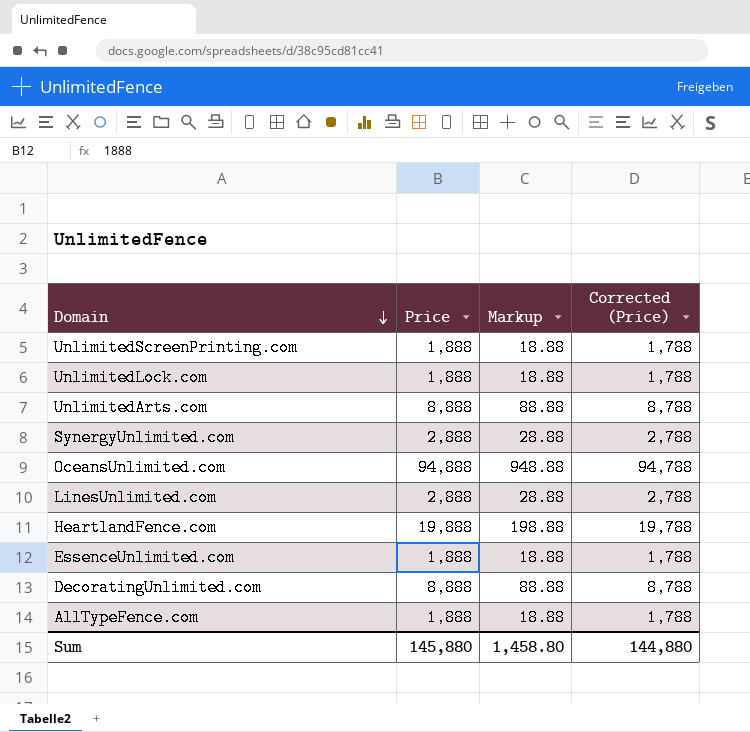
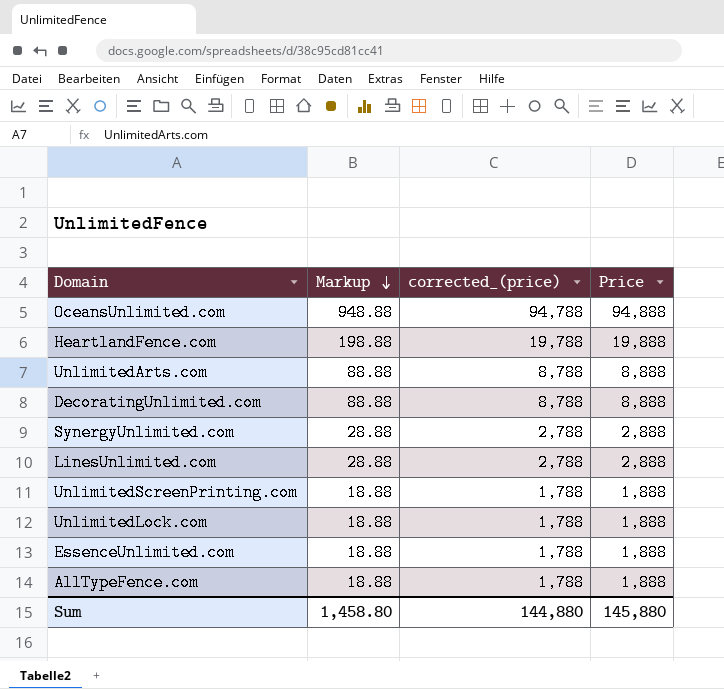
row order: Domain descending -> Markup descending
column name: Corrected (Price) -> corrected_(price)
column Price | position: 2 -> 4

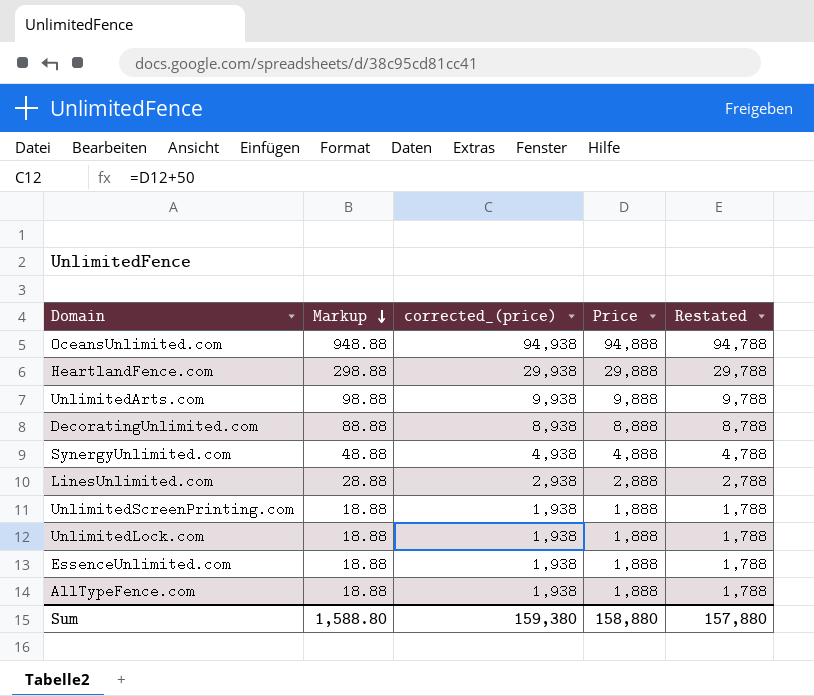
column corrected_(price) | formula: [Price] - 100 -> [Price] + 50
column Restated | formula: none -> [Price] - 100
HeartlandFence.com | Markup: 198.88 -> 298.88
HeartlandFence.com | Price: 19,888 -> 29,888
UnlimitedArts.com | Markup: 88.88 -> 98.88
UnlimitedArts.com | Price: 8,888 -> 9,888
SynergyUnlimited.com | Markup: 28.88 -> 48.88
SynergyUnlimited.com | Price: 2,888 -> 4,888
Sum | Markup: 1,458.80 -> 1,588.80
Sum | corrected_(price): 144,880 -> 159,380
Sum | Price: 145,880 -> 158,880

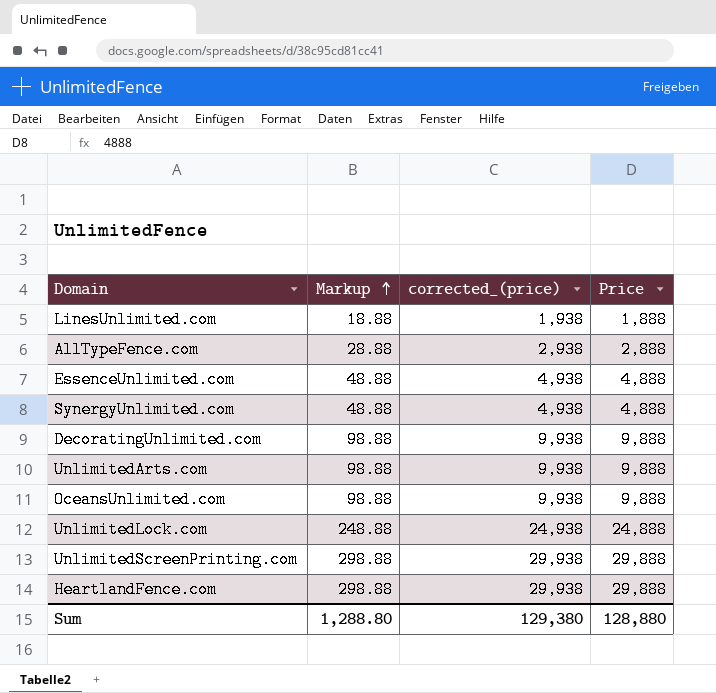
row order: Markup descending -> Markup ascending
column Restated | formula: [Price] - 100 -> none
LinesUnlimited.com | Markup: 28.88 -> 18.88
LinesUnlimited.com | corrected_(price): 2,938 -> 1,938
LinesUnlimited.com | Price: 2,888 -> 1,888
AllTypeFence.com | Markup: 18.88 -> 28.88
AllTypeFence.com | corrected_(price): 1,938 -> 2,938
AllTypeFence.com | Price: 1,888 -> 2,888
EssenceUnlimited.com | Markup: 18.88 -> 48.88
EssenceUnlimited.com | corrected_(price): 1,938 -> 4,938
EssenceUnlimited.com | Price: 1,888 -> 4,888
DecoratingUnlimited.com | Markup: 88.88 -> 98.88
DecoratingUnlimited.com | corrected_(price): 8,938 -> 9,938
DecoratingUnlimited.com | Price: 8,888 -> 9,888
OceansUnlimited.com | Markup: 948.88 -> 98.88
OceansUnlimited.com | corrected_(price): 94,938 -> 9,938
OceansUnlimited.com | Price: 94,888 -> 9,888
UnlimitedLock.com | Markup: 18.88 -> 248.88
UnlimitedLock.com | corrected_(price): 1,938 -> 24,938
UnlimitedLock.com | Price: 1,888 -> 24,888
UnlimitedScreenPrinting.com | Markup: 18.88 -> 298.88
UnlimitedScreenPrinting.com | corrected_(price): 1,938 -> 29,938
UnlimitedScreenPrinting.com | Price: 1,888 -> 29,888
Sum | Markup: 1,588.80 -> 1,288.80
Sum | corrected_(price): 159,380 -> 129,380
Sum | Price: 158,880 -> 128,880

